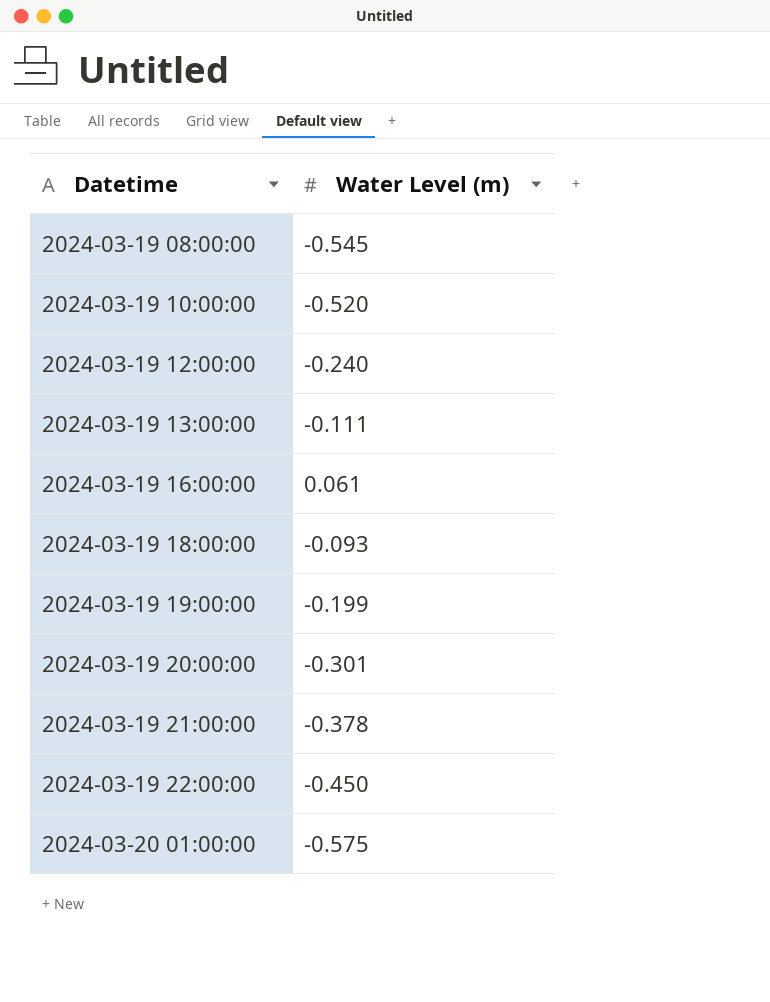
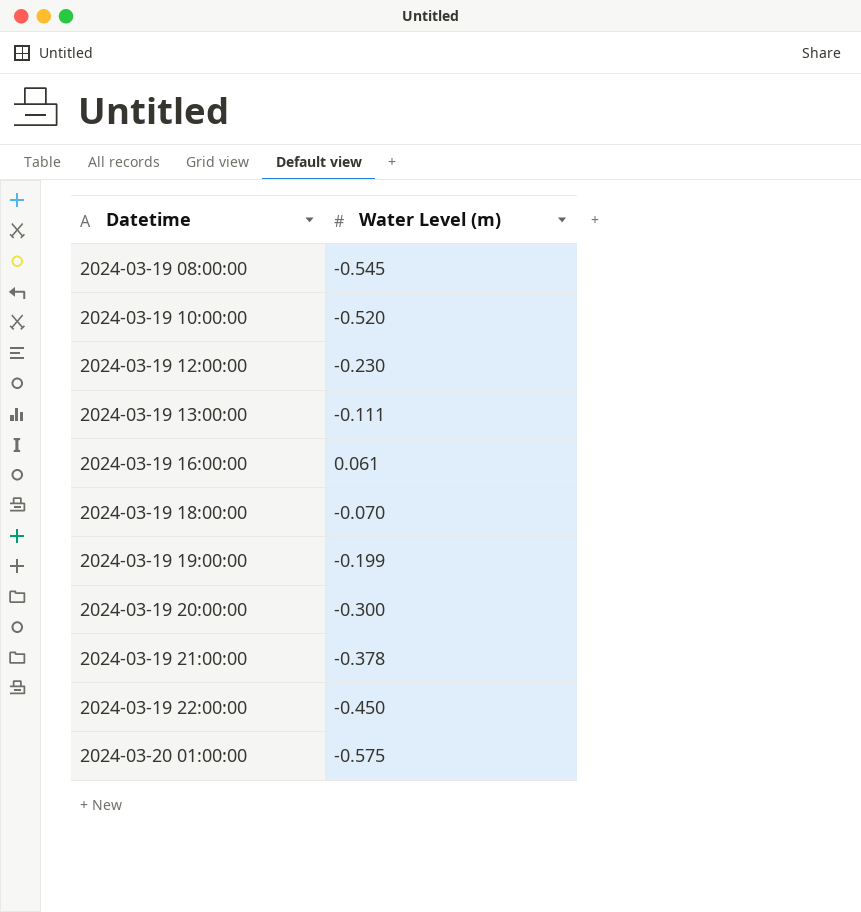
2024-03-19 12:00:00 | Water Level (m): -0.240 -> -0.230
2024-03-19 18:00:00 | Water Level (m): -0.093 -> -0.070
2024-03-19 20:00:00 | Water Level (m): -0.301 -> -0.300

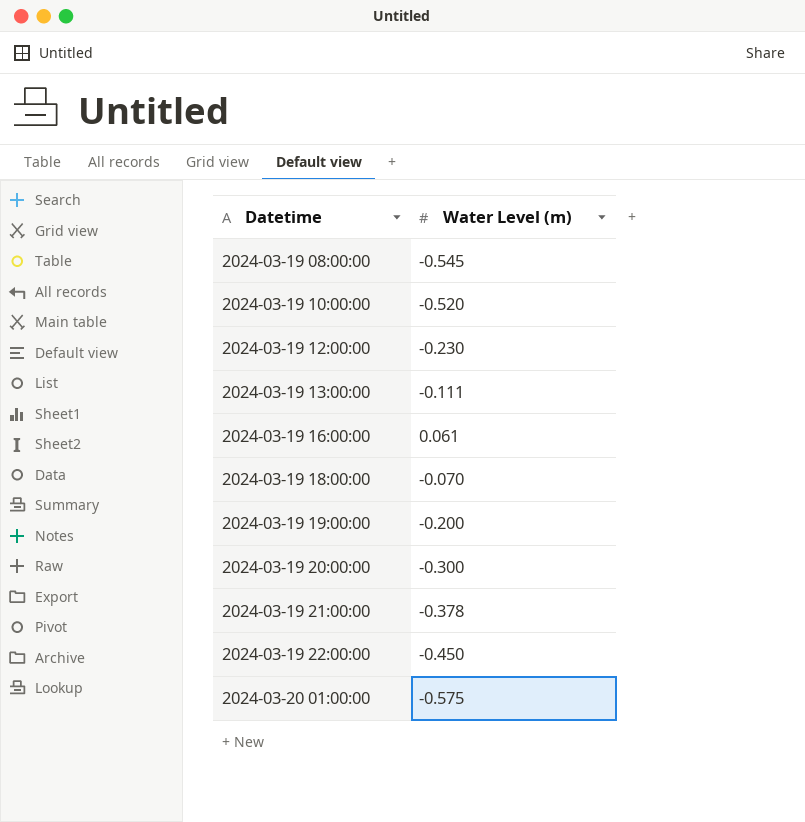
2024-03-19 19:00:00 | Water Level (m): -0.199 -> -0.200

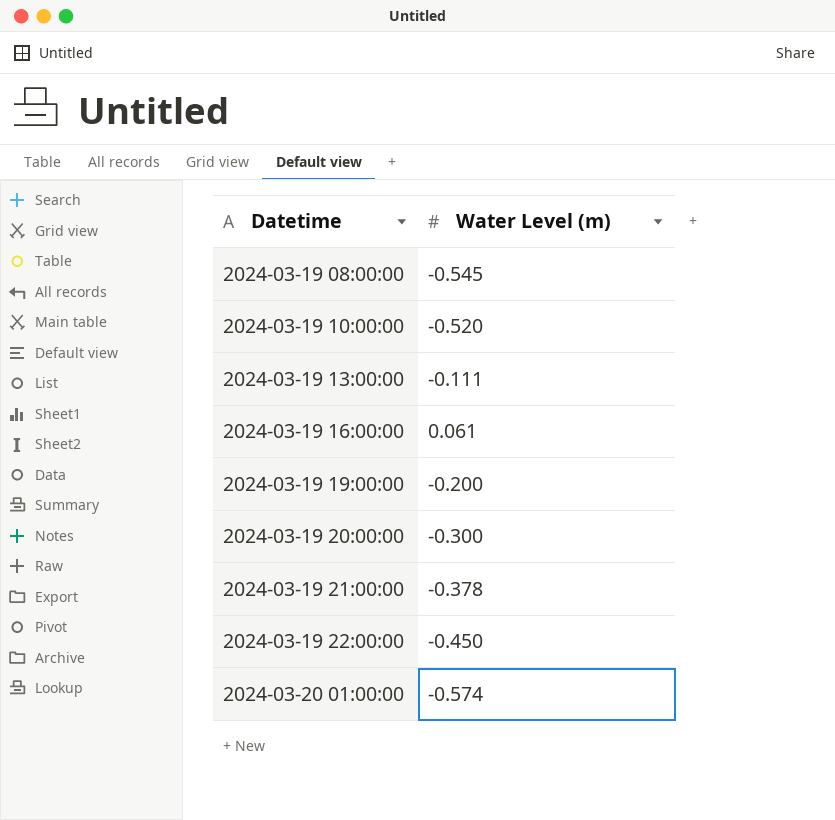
row 2024-03-19 12:00:00: -0.230 -> none
row 2024-03-19 18:00:00: -0.070 -> none
2024-03-20 01:00:00 | Water Level (m): -0.575 -> -0.574

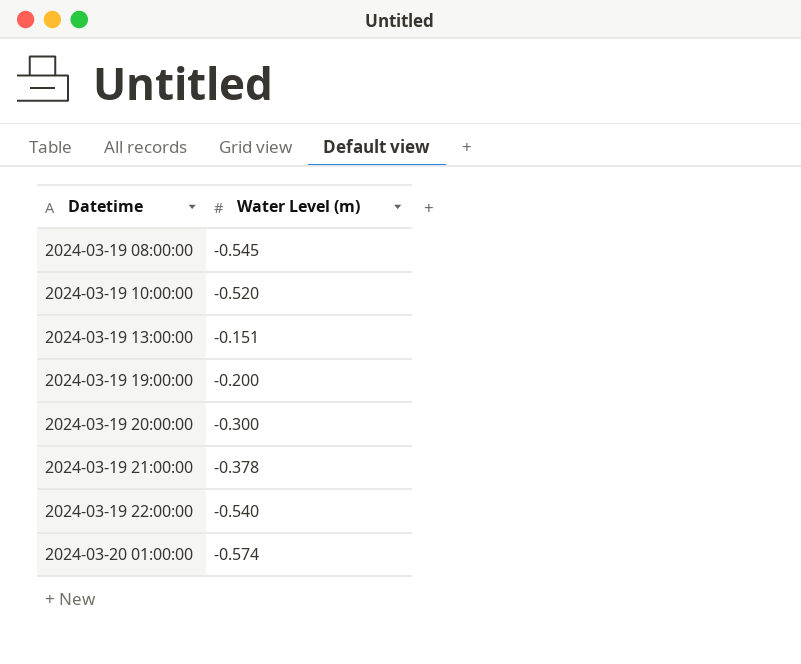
row 2024-03-19 16:00:00: 0.061 -> none
2024-03-19 13:00:00 | Water Level (m): -0.111 -> -0.151
2024-03-19 22:00:00 | Water Level (m): -0.450 -> -0.540

